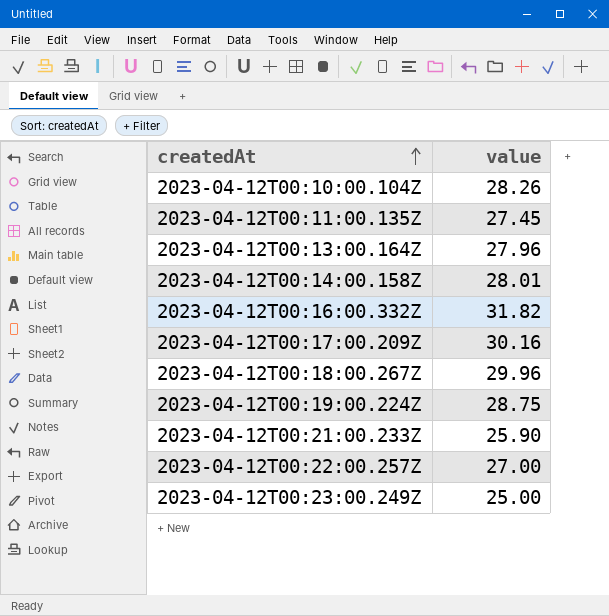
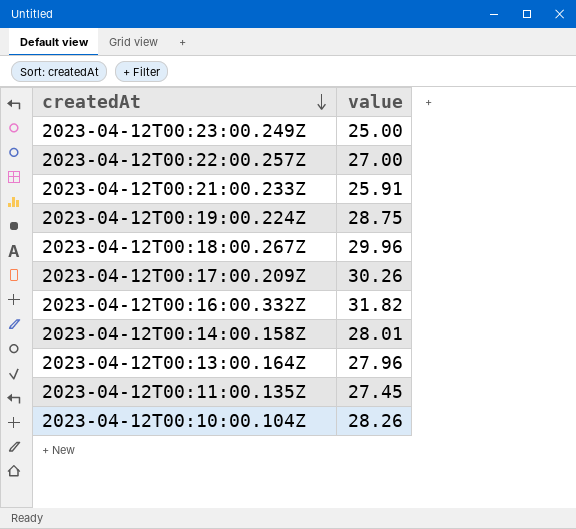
row order: createdAt ascending -> createdAt descending
2023-04-12T00:21:00.233Z | value: 25.90 -> 25.91
2023-04-12T00:17:00.209Z | value: 30.16 -> 30.26

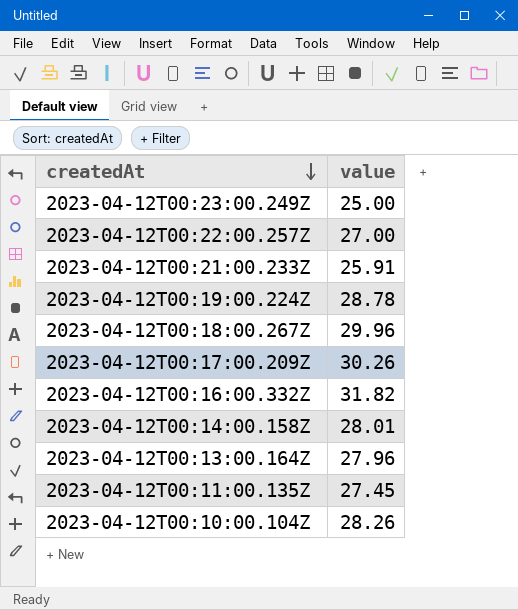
2023-04-12T00:19:00.224Z | value: 28.75 -> 28.78

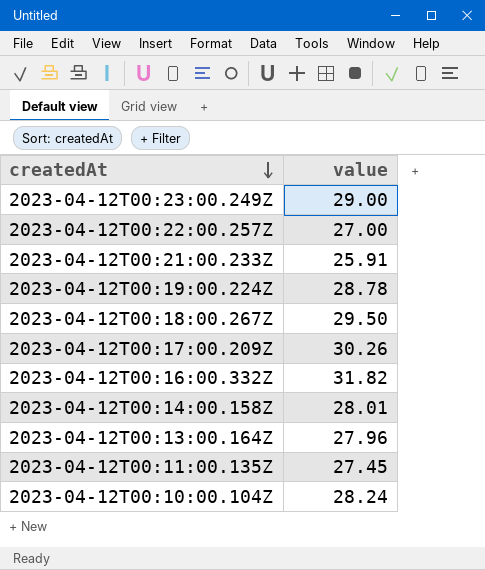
2023-04-12T00:23:00.249Z | value: 25.00 -> 29.00
2023-04-12T00:18:00.267Z | value: 29.96 -> 29.50
2023-04-12T00:10:00.104Z | value: 28.26 -> 28.24

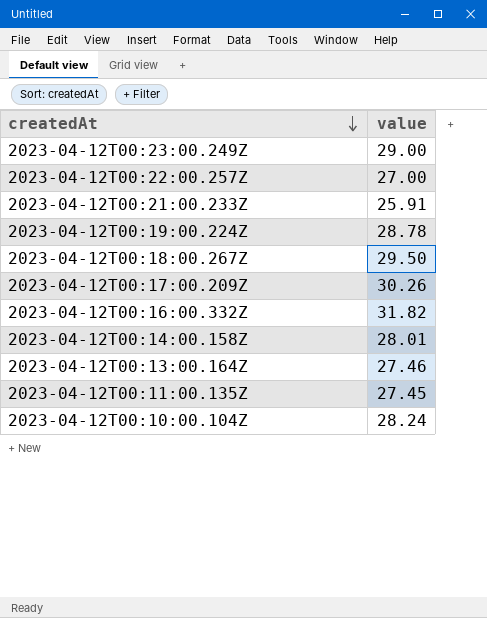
2023-04-12T00:13:00.164Z | value: 27.96 -> 27.46

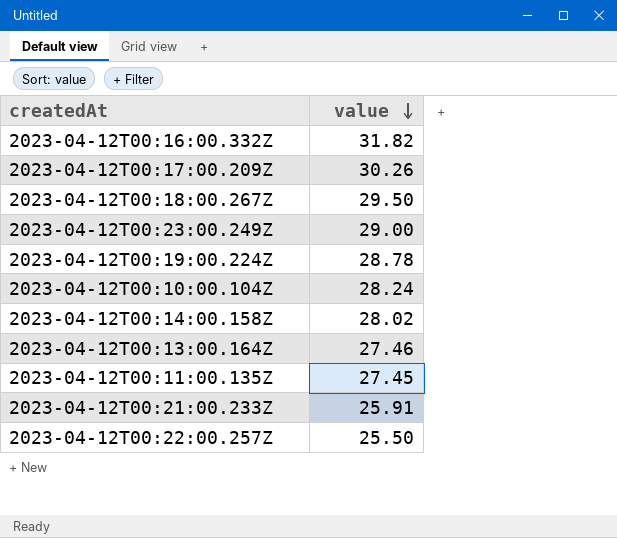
row order: createdAt descending -> value descending
2023-04-12T00:14:00.158Z | value: 28.01 -> 28.02
2023-04-12T00:22:00.257Z | value: 27.00 -> 25.50

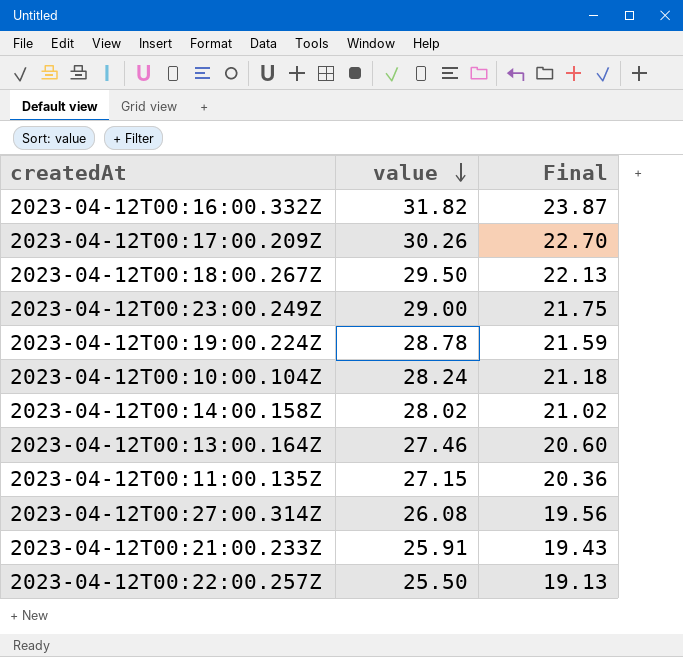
column Final | formula: none -> [value] * 0.75
2023-04-12T00:11:00.135Z | value: 27.45 -> 27.15
row 2023-04-12T00:27:00.314Z: none -> 26.08 | 19.56

